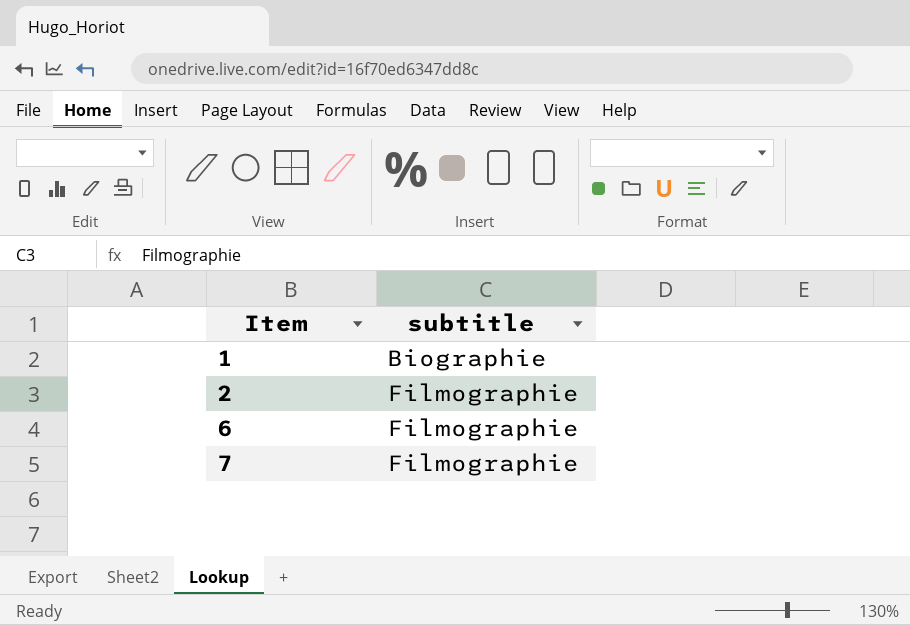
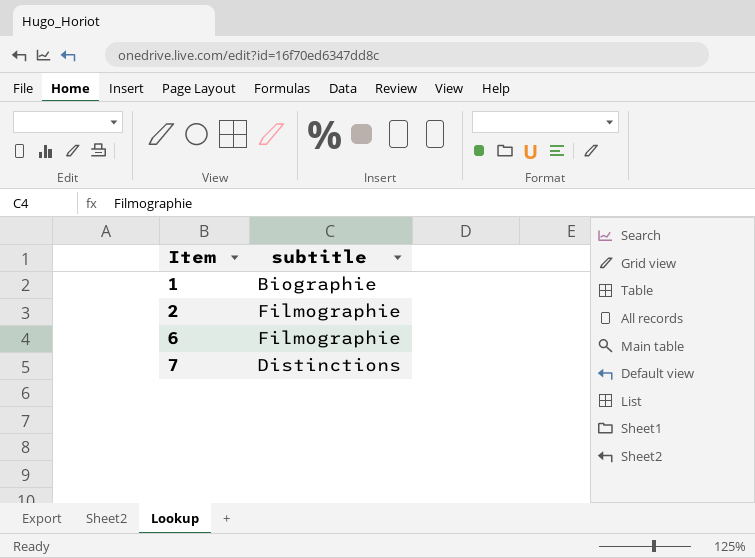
7 | subtitle: Filmographie -> Distinctions

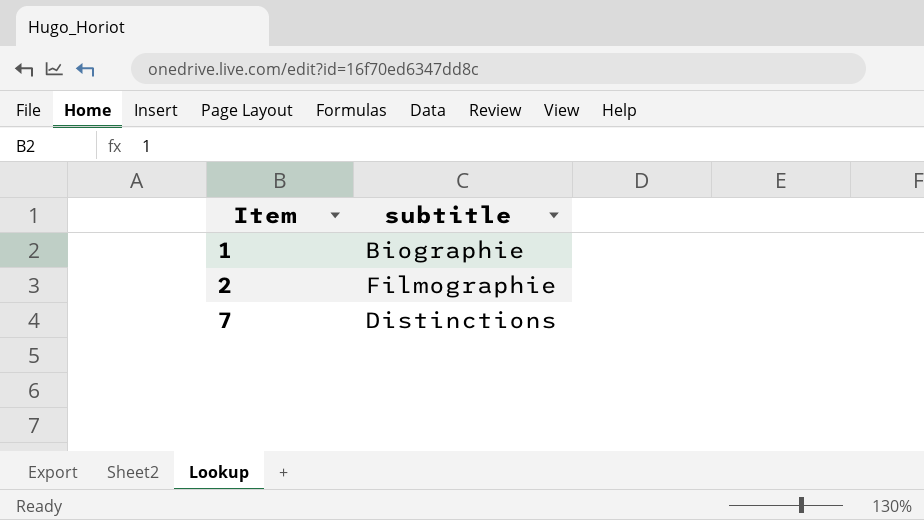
row 6: Filmographie -> none

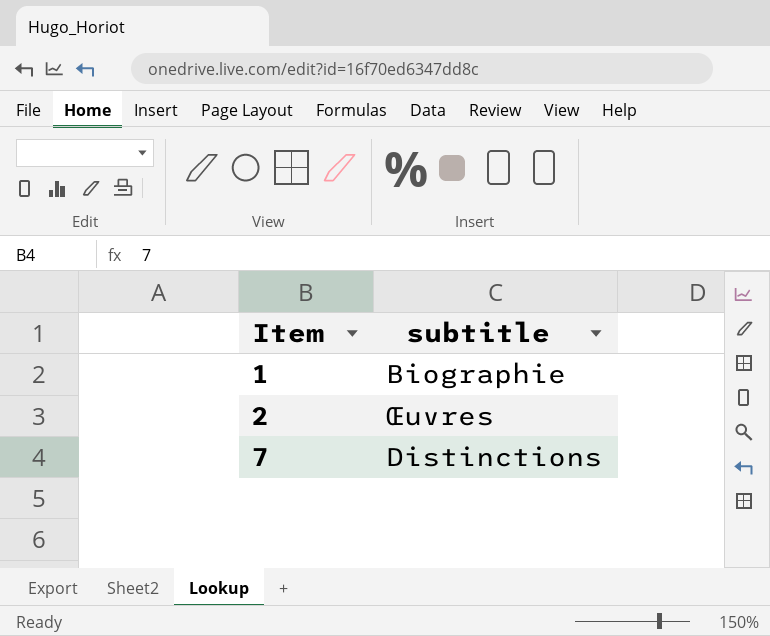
2 | subtitle: Filmographie -> Œuvres

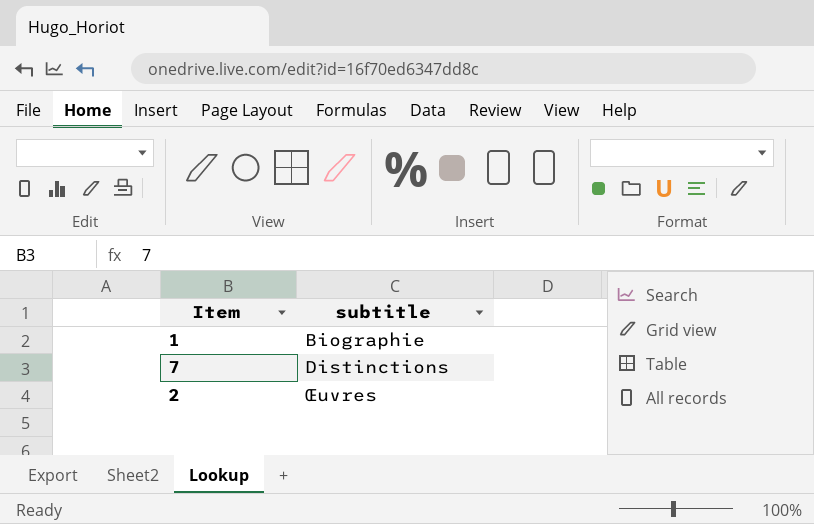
row order: Item ascending -> subtitle ascending

